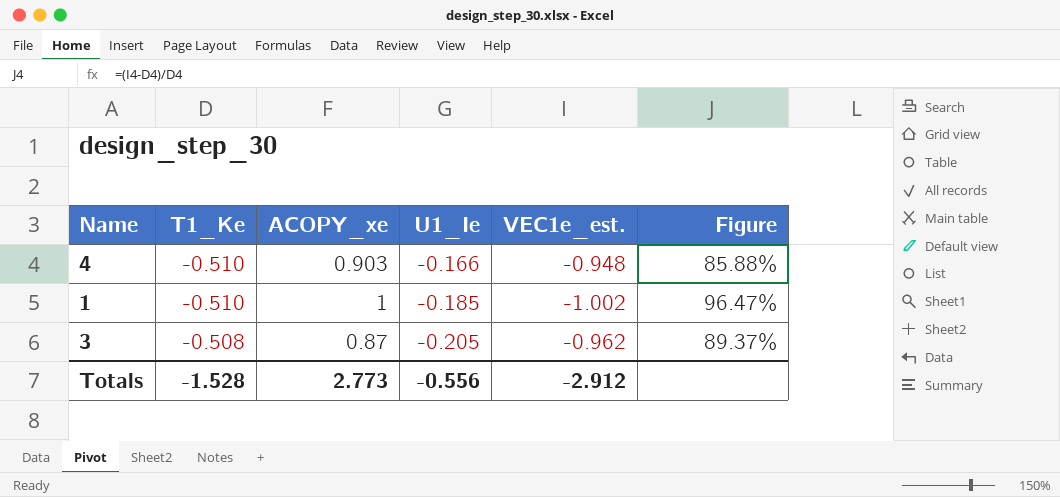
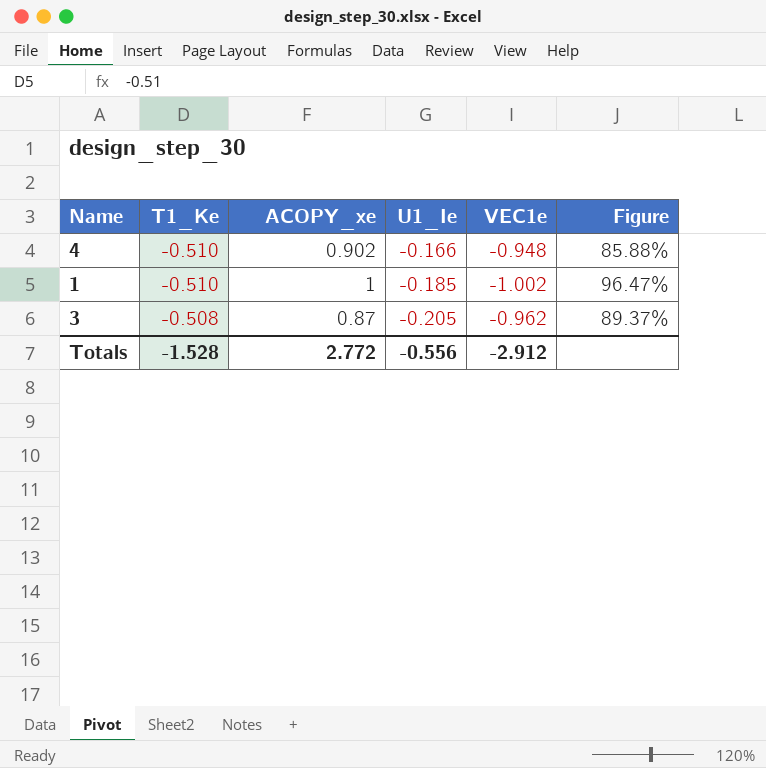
column name: VEC1e_est. -> VEC1e
4 | ACOPY_xe: 0.903 -> 0.902
Totals | ACOPY_xe: 2.773 -> 2.772

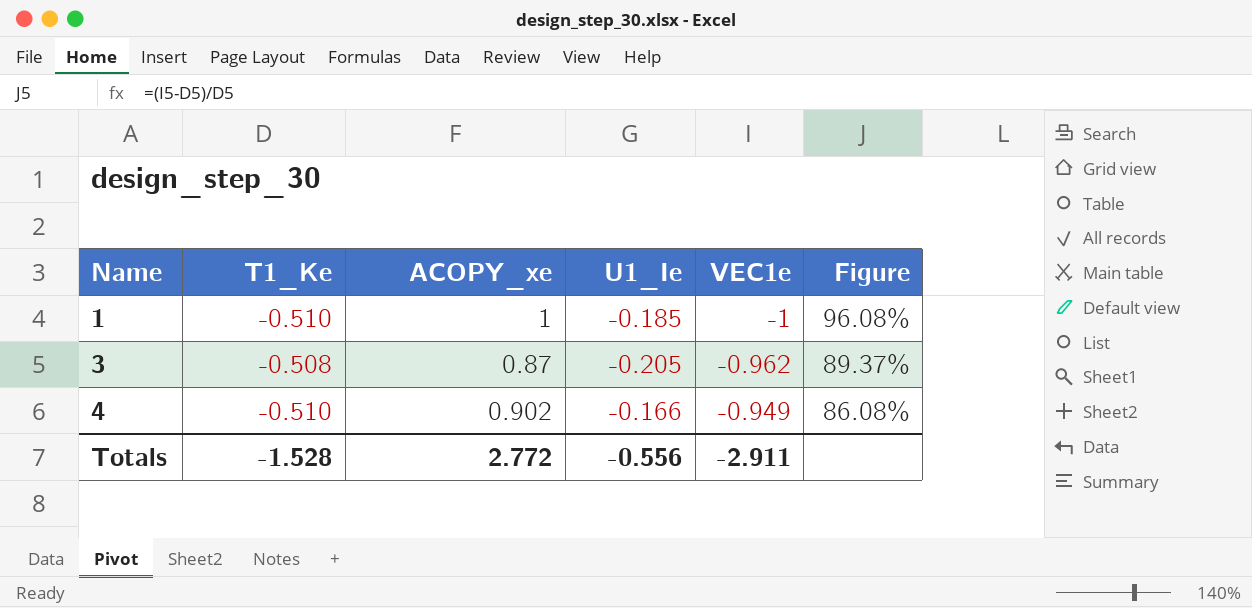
row order: T1_Ke ascending -> Name ascending
1 | VEC1e: -1.002 -> -1
1 | Figure: 96.47% -> 96.08%
4 | VEC1e: -0.948 -> -0.949
4 | Figure: 85.88% -> 86.08%
Totals | VEC1e: -2.912 -> -2.911

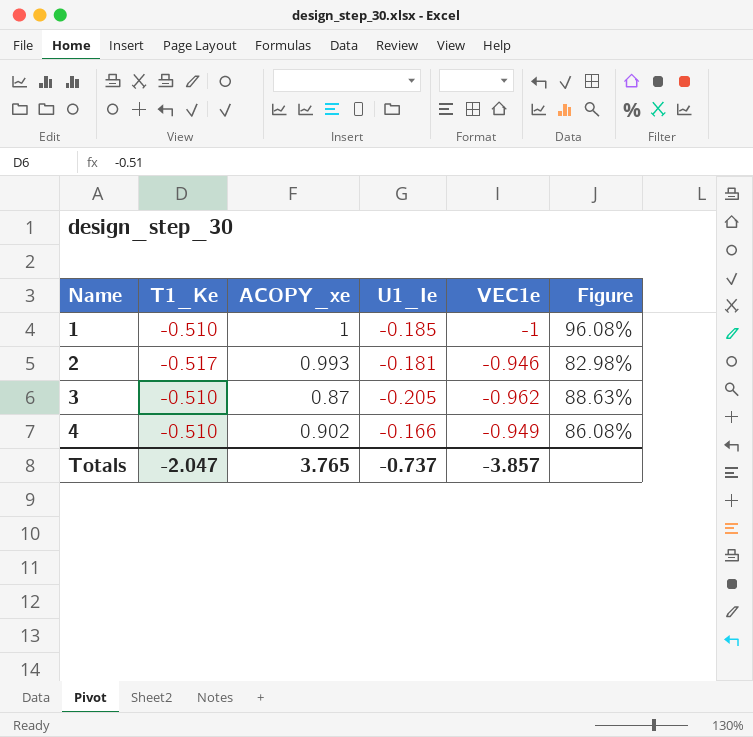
row 2: none -> -0.517 | 0.993 | -0.181 | -0.946 | 82.98%
3 | T1_Ke: -0.508 -> -0.510
3 | Figure: 89.37% -> 88.63%
Totals | T1_Ke: -1.528 -> -2.047
Totals | ACOPY_xe: 2.772 -> 3.765
Totals | U1_Ie: -0.556 -> -0.737
Totals | VEC1e: -2.911 -> -3.857

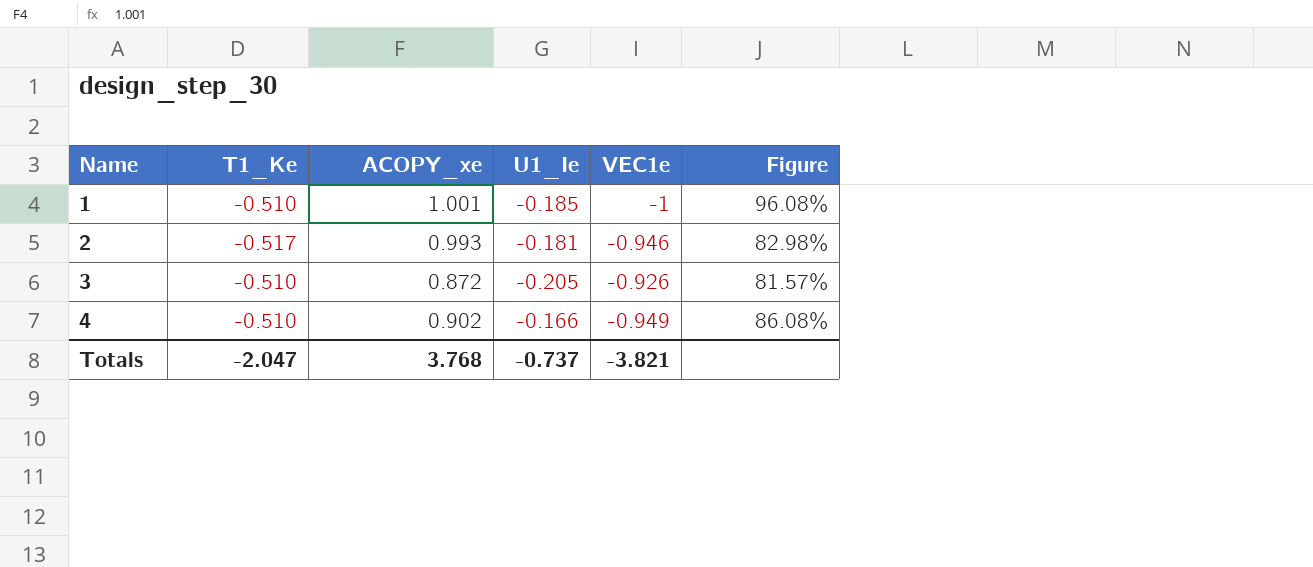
1 | ACOPY_xe: 1 -> 1.001
3 | ACOPY_xe: 0.87 -> 0.872
3 | VEC1e: -0.962 -> -0.926
3 | Figure: 88.63% -> 81.57%
Totals | ACOPY_xe: 3.765 -> 3.768
Totals | VEC1e: -3.857 -> -3.821

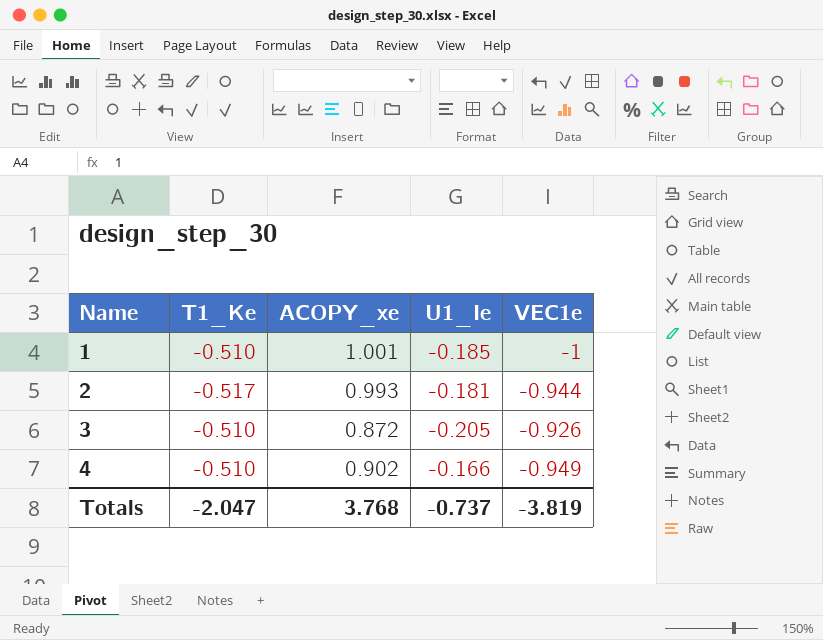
column Figure | formula: ([VEC1e] - [T1_Ke]) / [T1_Ke] -> none
2 | VEC1e: -0.946 -> -0.944
Totals | VEC1e: -3.821 -> -3.819

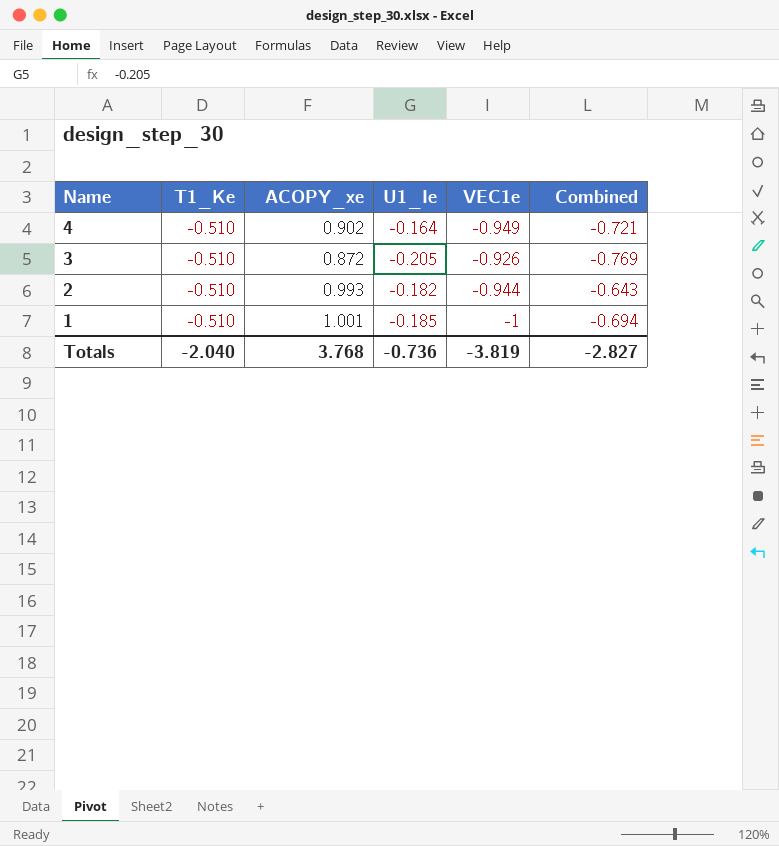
row order: Name ascending -> Name descending
column Combined | formula: none -> [T1_Ke] + [ACOPY_xe] + [U1_Ie] + [VEC1e]
4 | U1_Ie: -0.166 -> -0.164
2 | T1_Ke: -0.517 -> -0.510
2 | U1_Ie: -0.181 -> -0.182
Totals | T1_Ke: -2.047 -> -2.040
Totals | U1_Ie: -0.737 -> -0.736

